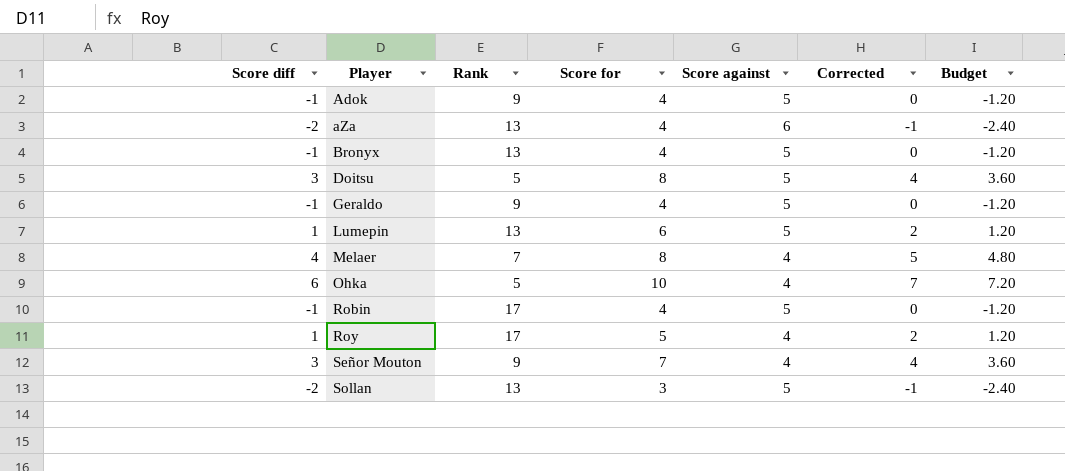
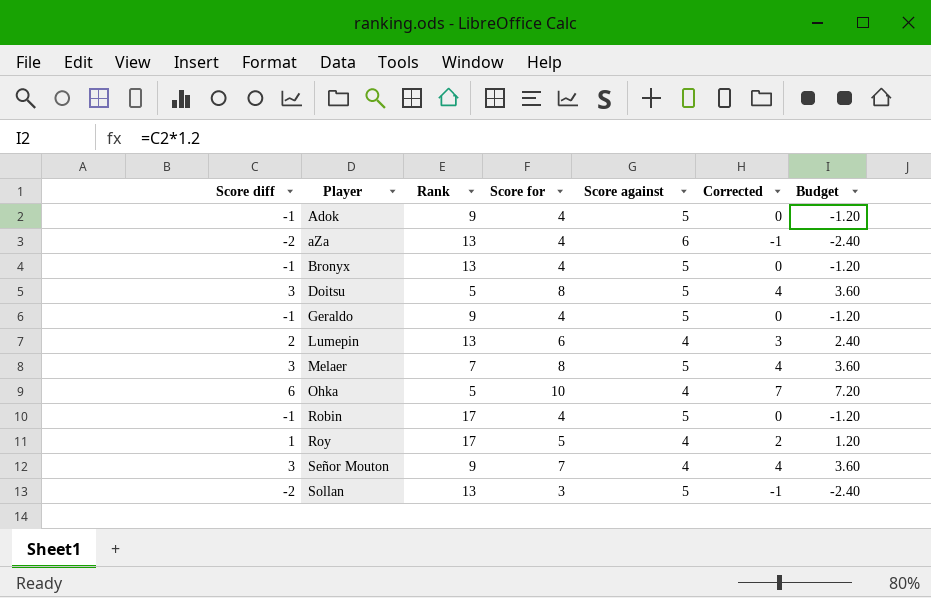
Lumepin | Score diff: 1 -> 2
Lumepin | Score against: 5 -> 4
Lumepin | Corrected: 2 -> 3
Lumepin | Budget: 1.20 -> 2.40
Melaer | Score diff: 4 -> 3
Melaer | Score against: 4 -> 5
Melaer | Corrected: 5 -> 4
Melaer | Budget: 4.80 -> 3.60

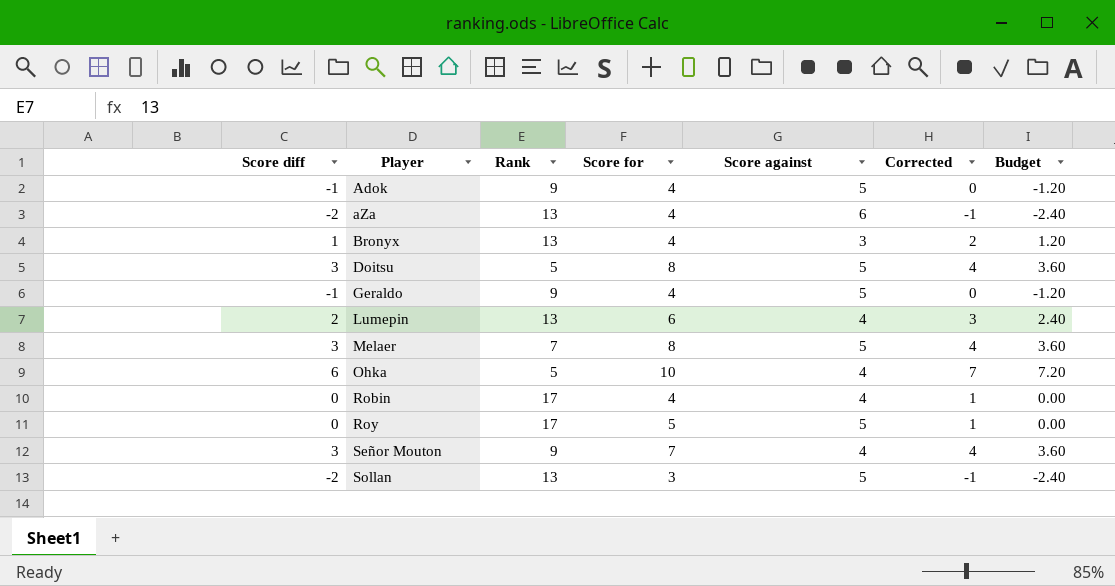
Bronyx | Score diff: -1 -> 1
Bronyx | Score against: 5 -> 3
Bronyx | Corrected: 0 -> 2
Bronyx | Budget: -1.20 -> 1.20
Robin | Score diff: -1 -> 0
Robin | Score against: 5 -> 4
Robin | Corrected: 0 -> 1
Robin | Budget: -1.20 -> 0.00
Roy | Score diff: 1 -> 0
Roy | Score against: 4 -> 5
Roy | Corrected: 2 -> 1
Roy | Budget: 1.20 -> 0.00

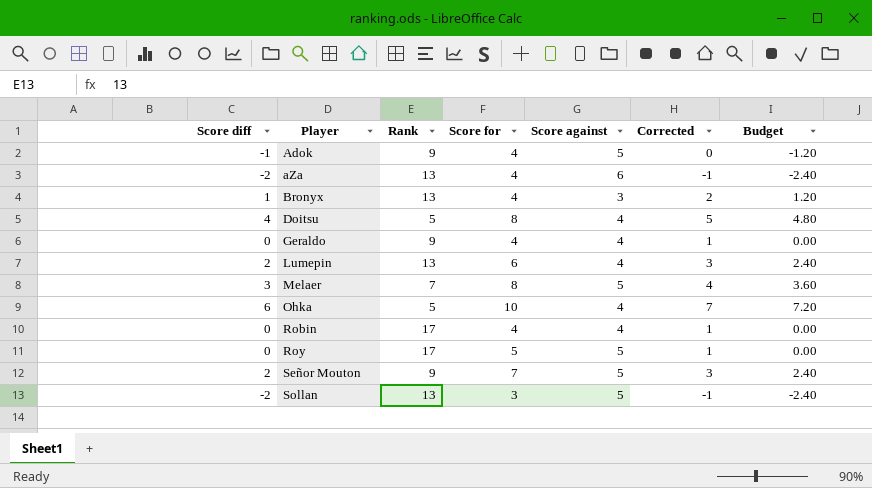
Doitsu | Score diff: 3 -> 4
Doitsu | Score against: 5 -> 4
Doitsu | Corrected: 4 -> 5
Doitsu | Budget: 3.60 -> 4.80
Geraldo | Score diff: -1 -> 0
Geraldo | Score against: 5 -> 4
Geraldo | Corrected: 0 -> 1
Geraldo | Budget: -1.20 -> 0.00
Señor Mouton | Score diff: 3 -> 2
Señor Mouton | Score against: 4 -> 5
Señor Mouton | Corrected: 4 -> 3
Señor Mouton | Budget: 3.60 -> 2.40

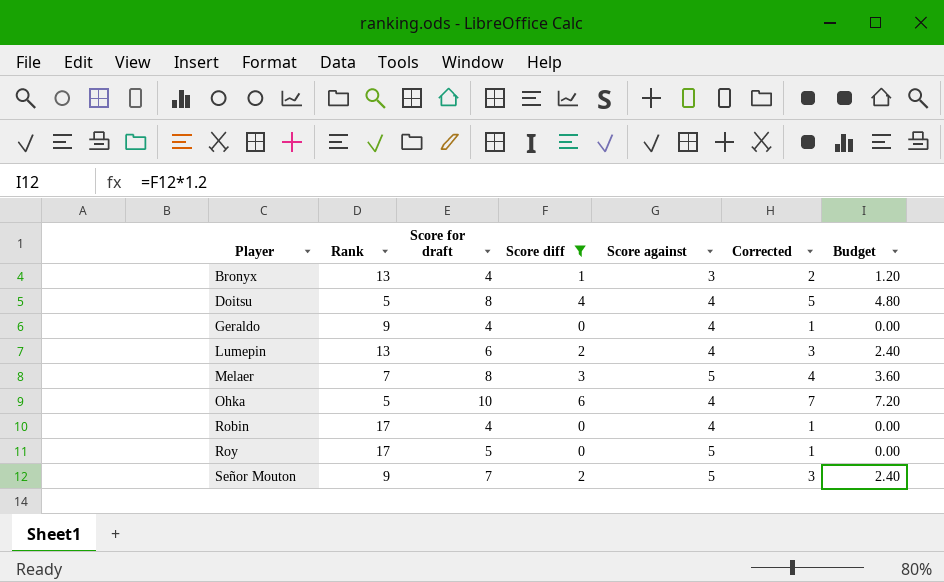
filter: none -> Score diff >= 0
column name: Score for -> Score for draft
column Score diff | position: 1 -> 4

